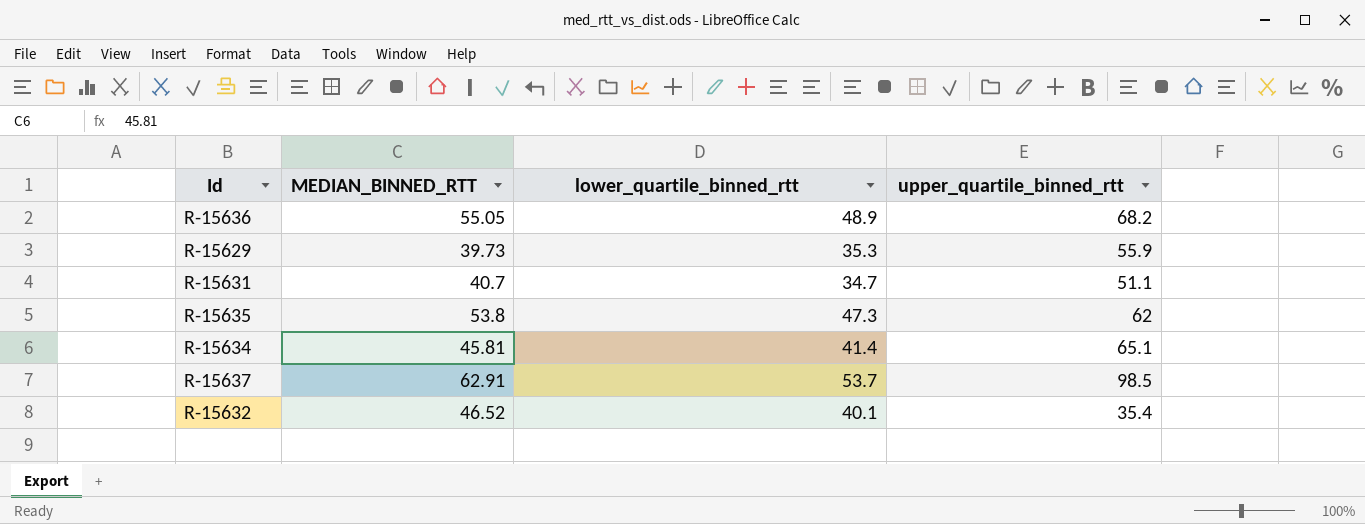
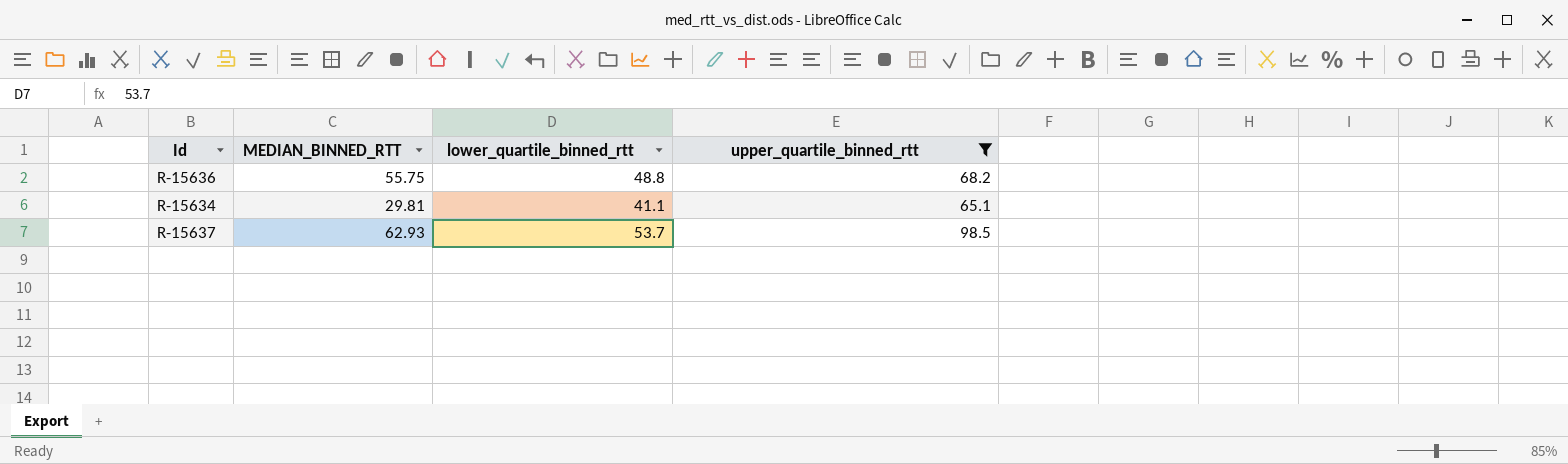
filter: none -> upper_quartile_binned_rtt >= 65.1
R-15636 | MEDIAN_BINNED_RTT: 55.05 -> 55.75
R-15636 | lower_quartile_binned_rtt: 48.9 -> 48.8
R-15634 | MEDIAN_BINNED_RTT: 45.81 -> 29.81
R-15634 | lower_quartile_binned_rtt: 41.4 -> 41.1
R-15637 | MEDIAN_BINNED_RTT: 62.91 -> 62.93

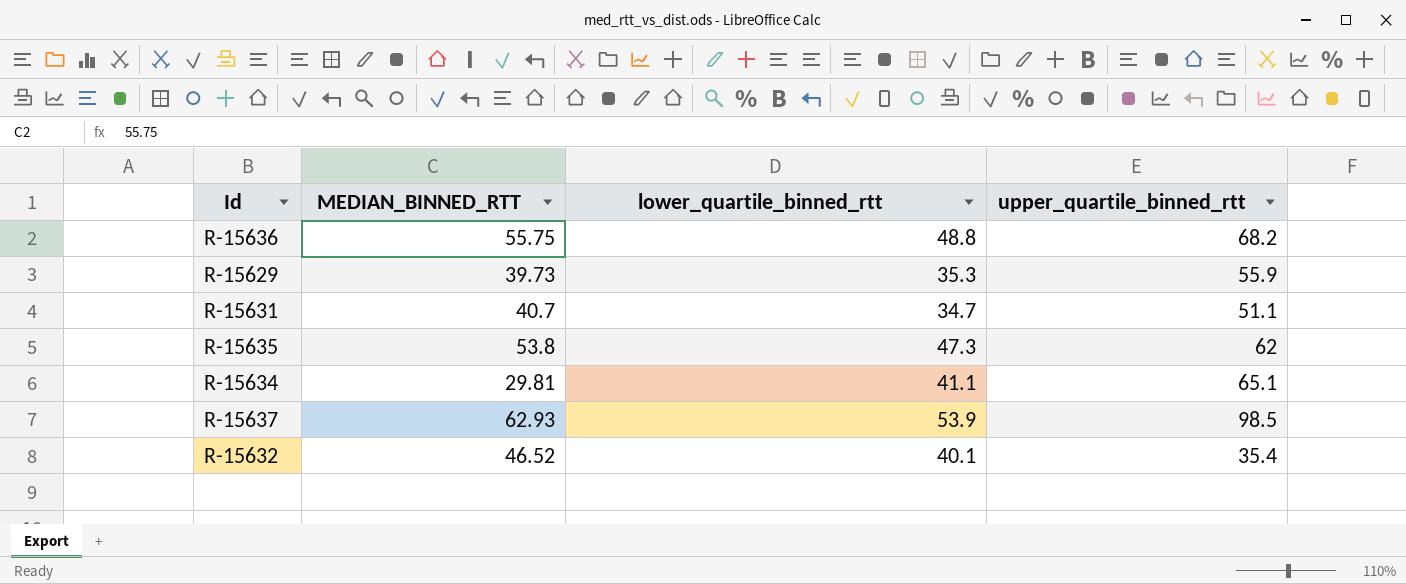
filter: upper_quartile_binned_rtt >= 65.1 -> none
R-15637 | lower_quartile_binned_rtt: 53.7 -> 53.9

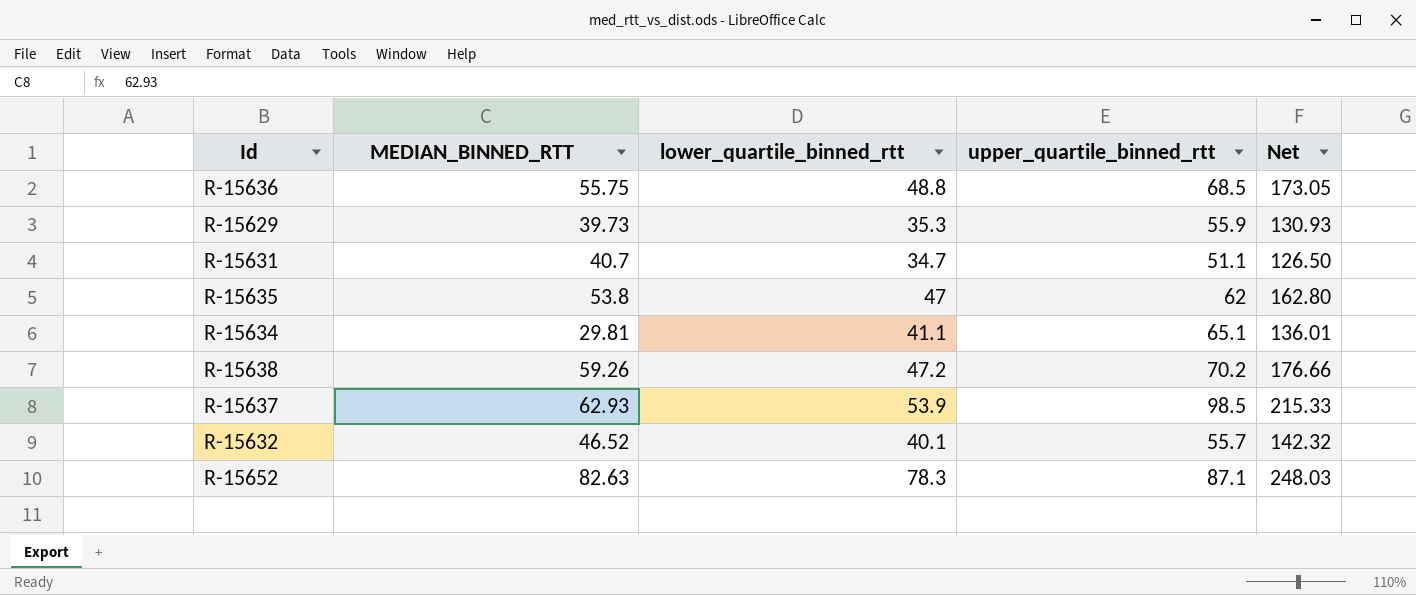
column Net | formula: none -> [MEDIAN_BINNED_RTT] + [lower_quartile_binned_rtt] + [upper_quartile_binned_rtt]
R-15636 | upper_quartile_binned_rtt: 68.2 -> 68.5
R-15635 | lower_quartile_binned_rtt: 47.3 -> 47
row R-15638: none -> 59.26 | 47.2 | 70.2 | 176.66
R-15632 | upper_quartile_binned_rtt: 35.4 -> 55.7
row R-15652: none -> 82.63 | 78.3 | 87.1 | 248.03

